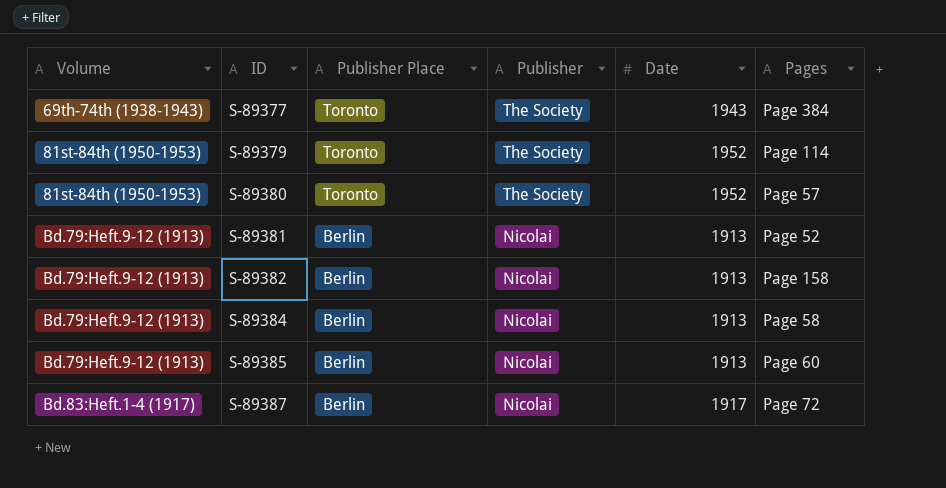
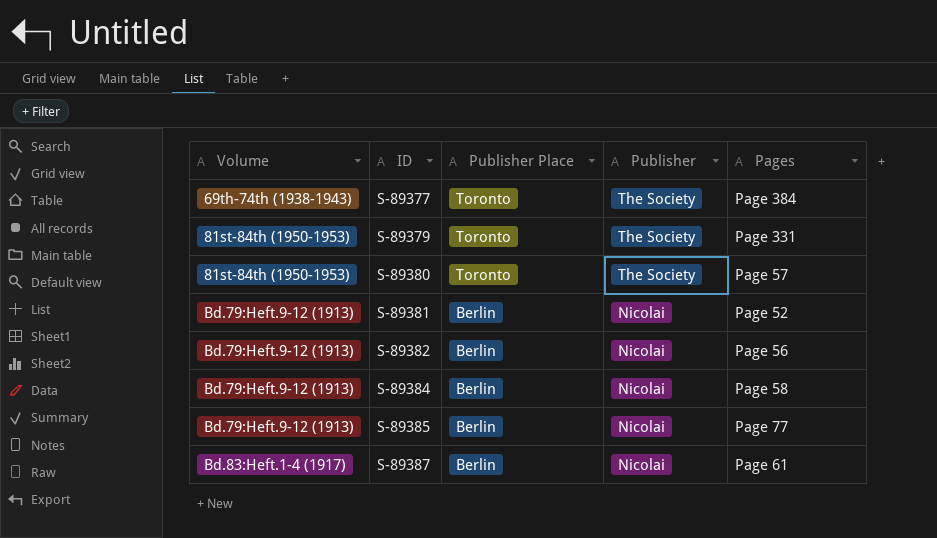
column Date | position: 5 -> none
S-89379 | Pages: Page 114 -> Page 331
S-89382 | Pages: Page 158 -> Page 56
S-89385 | Pages: Page 60 -> Page 77
S-89387 | Pages: Page 72 -> Page 61

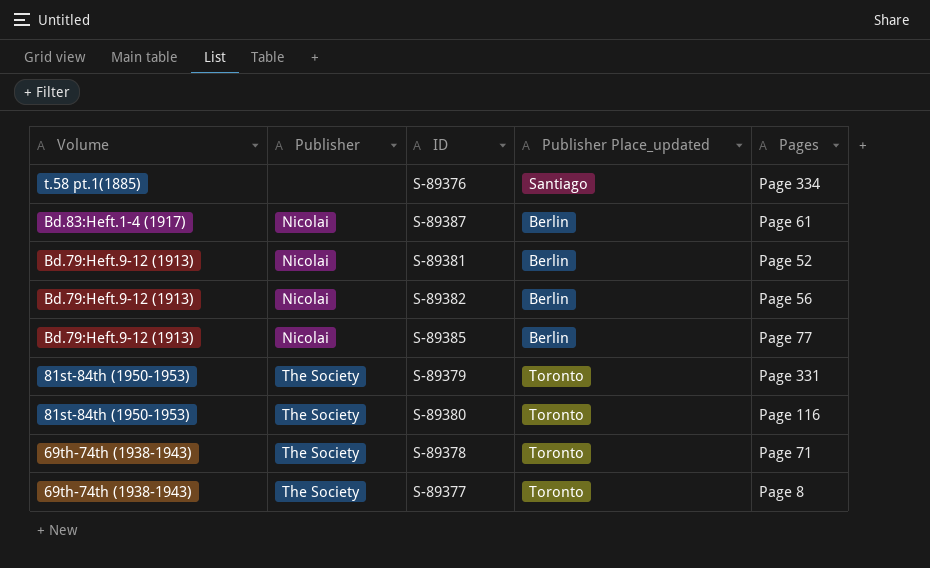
row order: Volume ascending -> Volume descending
column Publisher | position: 4 -> 2
column name: Publisher Place -> Publisher Place_updated
row S-89384: Bd.79:Heft.9-12 (1913) | Berlin | Nicolai | Page 58 -> none
row S-89376: none -> t.58 pt.1(1885) | none | Santiago | Page 334
S-89380 | Pages: Page 57 -> Page 116
row S-89378: none -> 69th-74th (1938-1943) | The Society | Toronto | Page 71
S-89377 | Pages: Page 384 -> Page 8

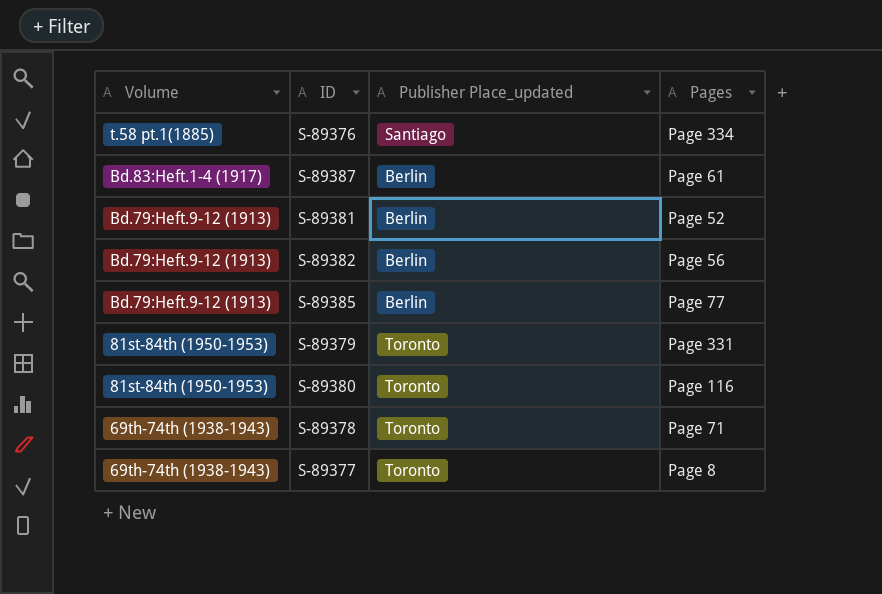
column Publisher | position: 2 -> none

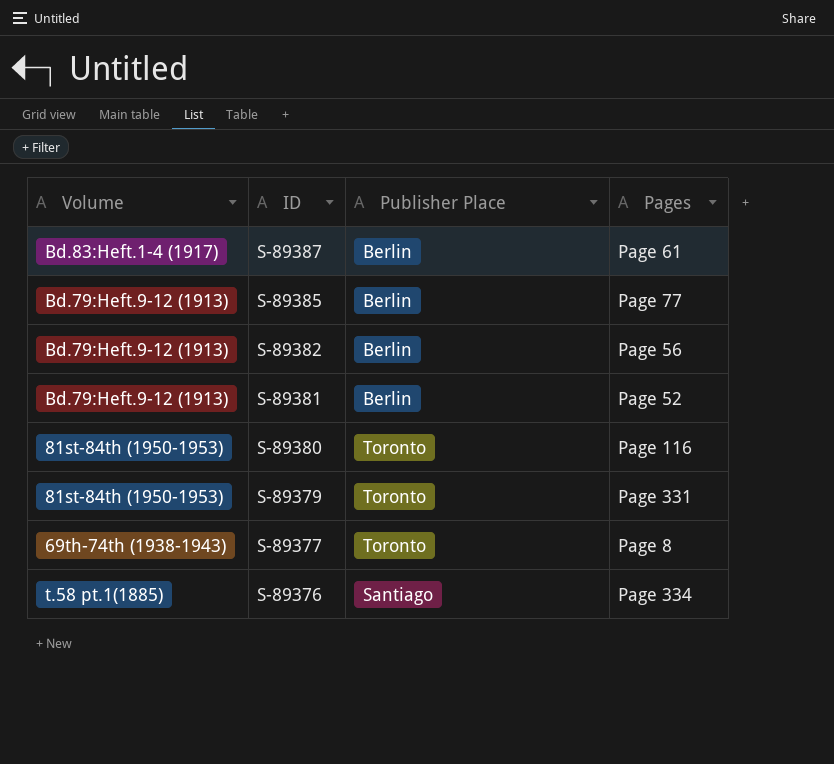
row order: Volume descending -> ID descending
column name: Publisher Place_updated -> Publisher Place
row S-89378: 69th-74th (1938-1943) | Toronto | Page 71 -> none

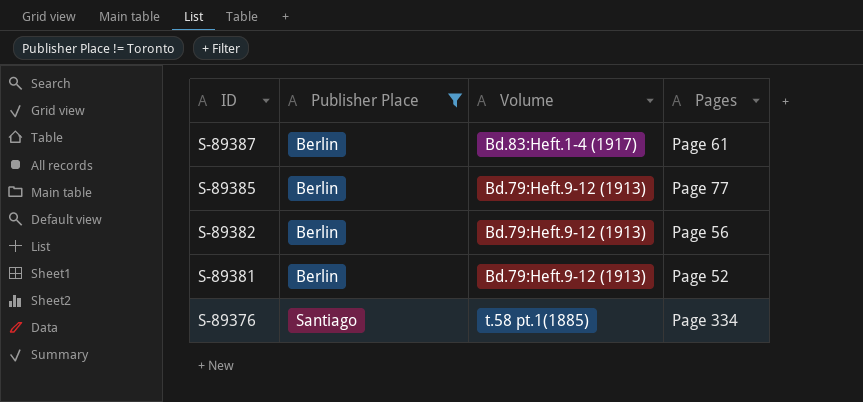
filter: none -> Publisher Place != Toronto
column Volume | position: 1 -> 3

